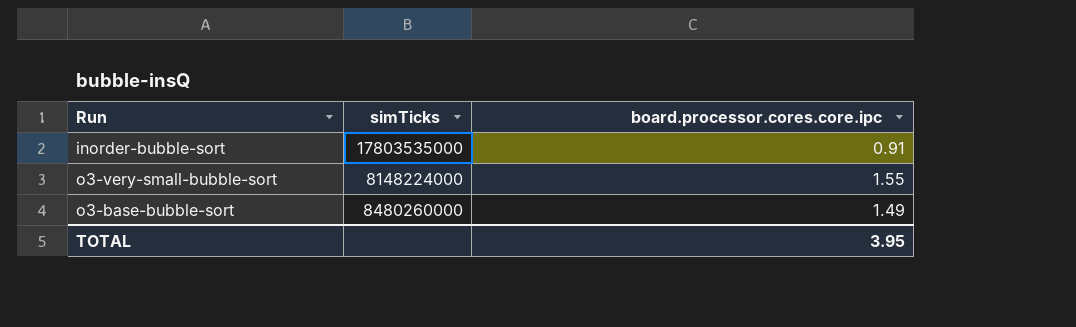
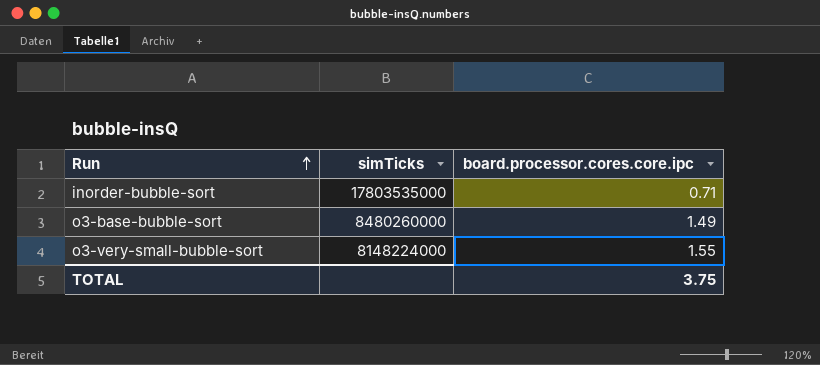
row order: none -> Run ascending
inorder-bubble-sort | board.processor.cores.core.ipc: 0.91 -> 0.71
TOTAL | board.processor.cores.core.ipc: 3.95 -> 3.75

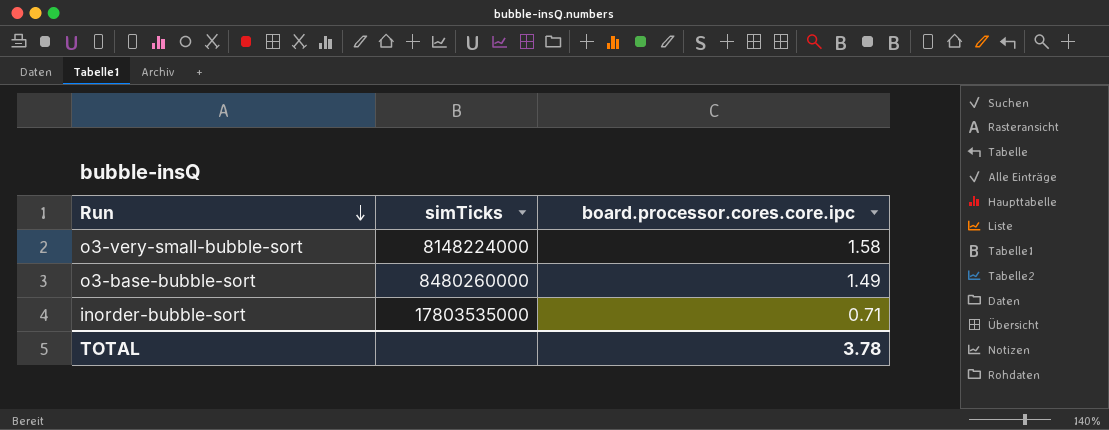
row order: Run ascending -> Run descending
o3-very-small-bubble-sort | board.processor.cores.core.ipc: 1.55 -> 1.58
TOTAL | board.processor.cores.core.ipc: 3.75 -> 3.78

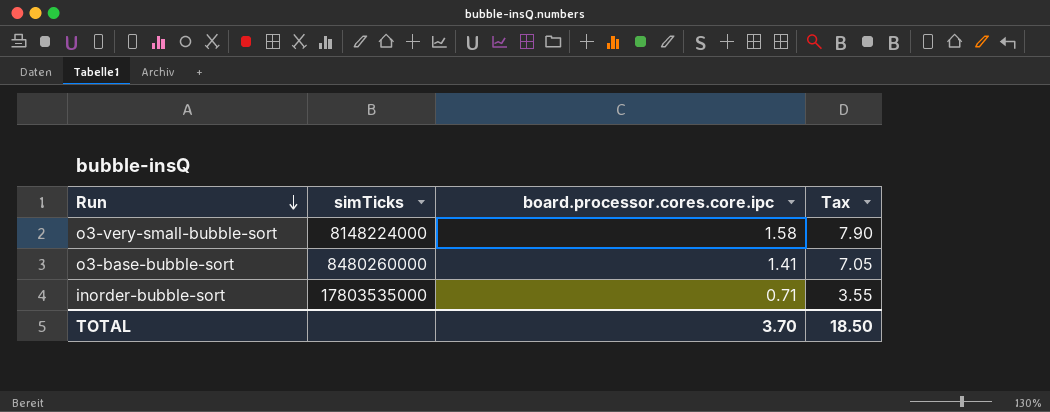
column Tax | formula: none -> [board.processor.cores.core.ipc] * 5
o3-base-bubble-sort | board.processor.cores.core.ipc: 1.49 -> 1.41
TOTAL | board.processor.cores.core.ipc: 3.78 -> 3.70

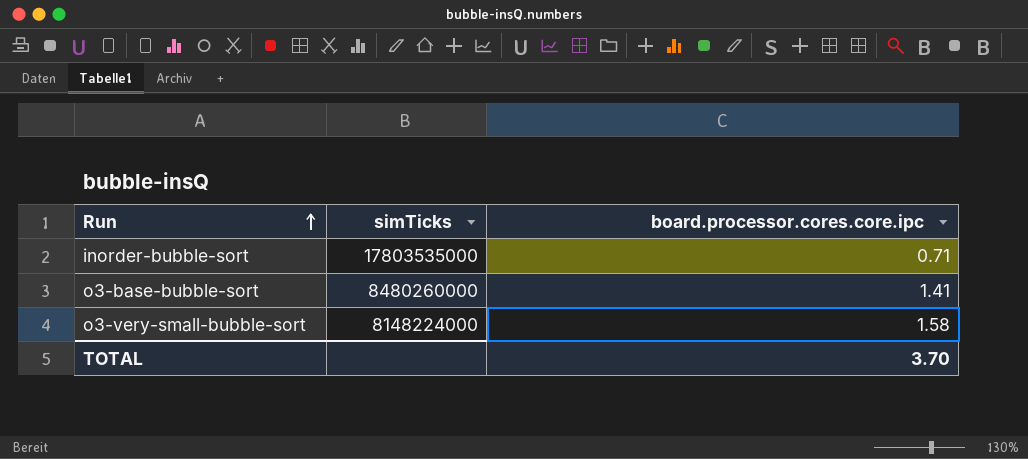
row order: Run descending -> Run ascending
column Tax | formula: [board.processor.cores.core.ipc] * 5 -> none

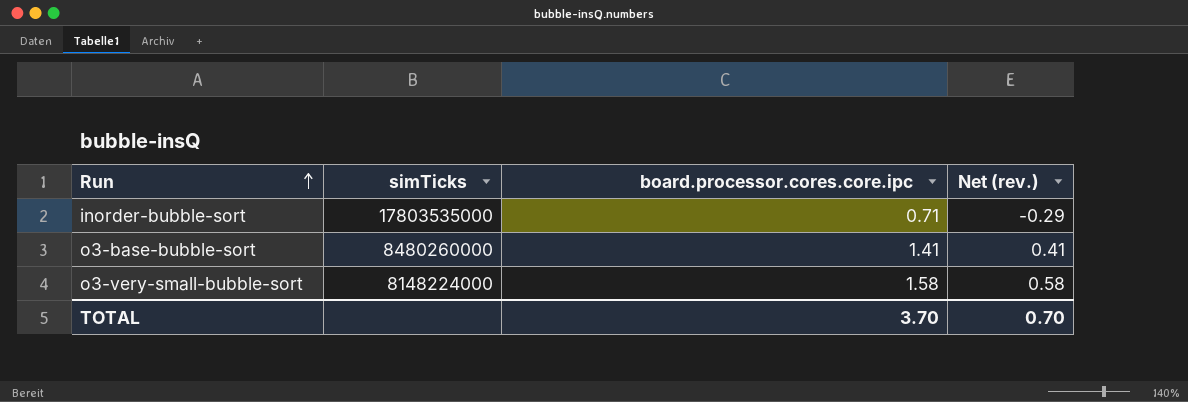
column Net (rev.) | formula: none -> [board.processor.cores.core.ipc] - 1

